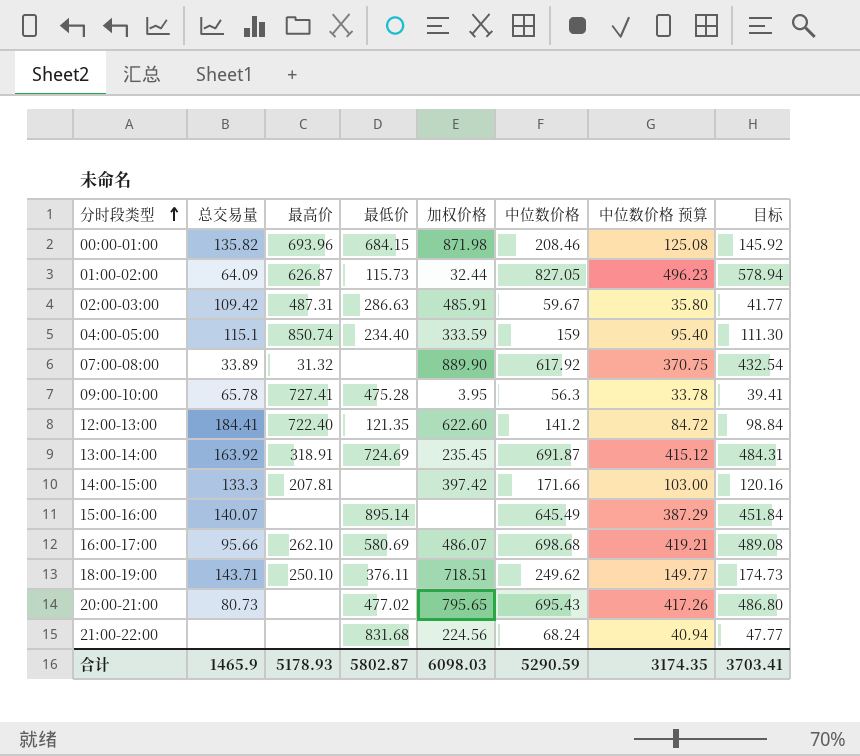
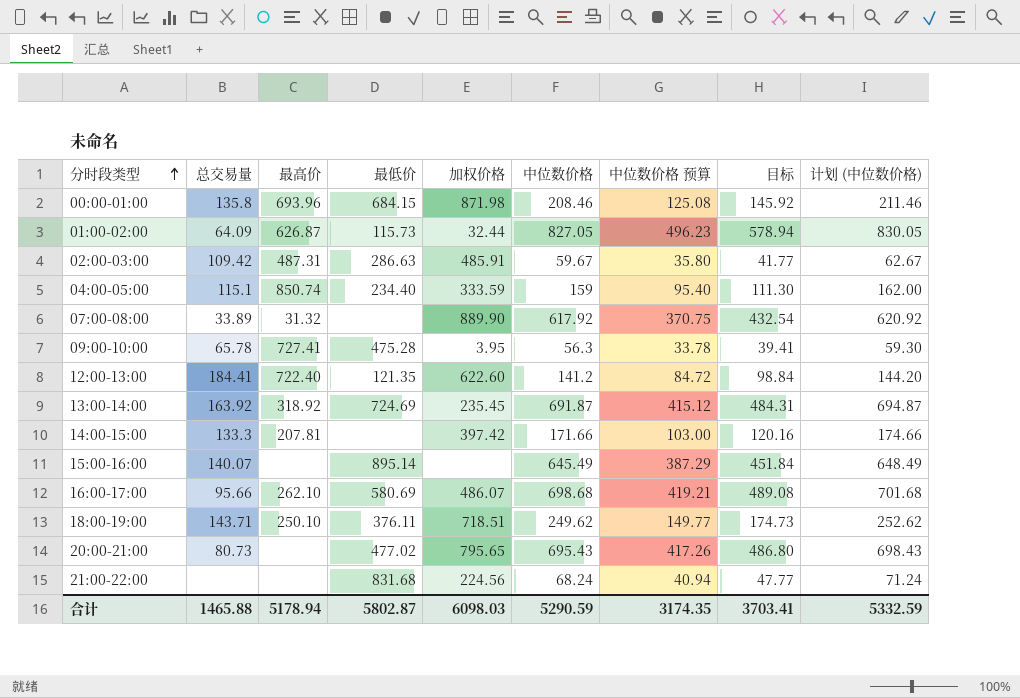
column 计划 (中位数价格) | formula: none -> [中位数价格] + 3
00:00-01:00 | 总交易量: 135.82 -> 135.8
13:00-14:00 | 最高价: 318.91 -> 318.92
合计 | 总交易量: 1465.9 -> 1465.88
合计 | 最高价: 5178.93 -> 5178.94

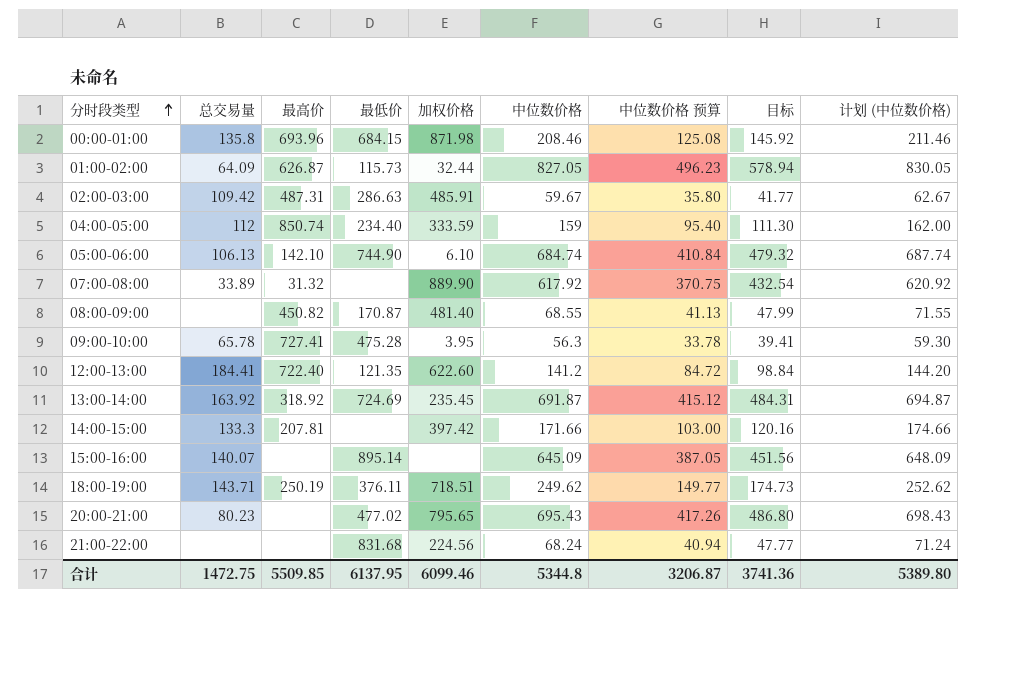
row 16:00-17:00: 95.66 | 262.10 | 580.69 | 486.07 | 698.68 | 419.21 | 489.08 | 701.68 -> none
04:00-05:00 | 总交易量: 115.1 -> 112
row 05:00-06:00: none -> 106.13 | 142.10 | 744.90 | 6.10 | 684.74 | 410.84 | 479.32 | 687.74
row 08:00-09:00: none -> none | 450.82 | 170.87 | 481.40 | 68.55 | 41.13 | 47.99 | 71.55
15:00-16:00 | 中位数价格: 645.49 -> 645.09
15:00-16:00 | 中位数价格 预算: 387.29 -> 387.05
15:00-16:00 | 目标: 451.84 -> 451.56
15:00-16:00 | 计划 (中位数价格): 648.49 -> 648.09
18:00-19:00 | 最高价: 250.10 -> 250.19
20:00-21:00 | 总交易量: 80.73 -> 80.23
合计 | 总交易量: 1465.88 -> 1472.75
合计 | 最高价: 5178.94 -> 5509.85
合计 | 最低价: 5802.87 -> 6137.95
合计 | 加权价格: 6098.03 -> 6099.46
合计 | 中位数价格: 5290.59 -> 5344.8
合计 | 中位数价格 预算: 3174.35 -> 3206.87
合计 | 目标: 3703.41 -> 3741.36
合计 | 计划 (中位数价格): 5332.59 -> 5389.80

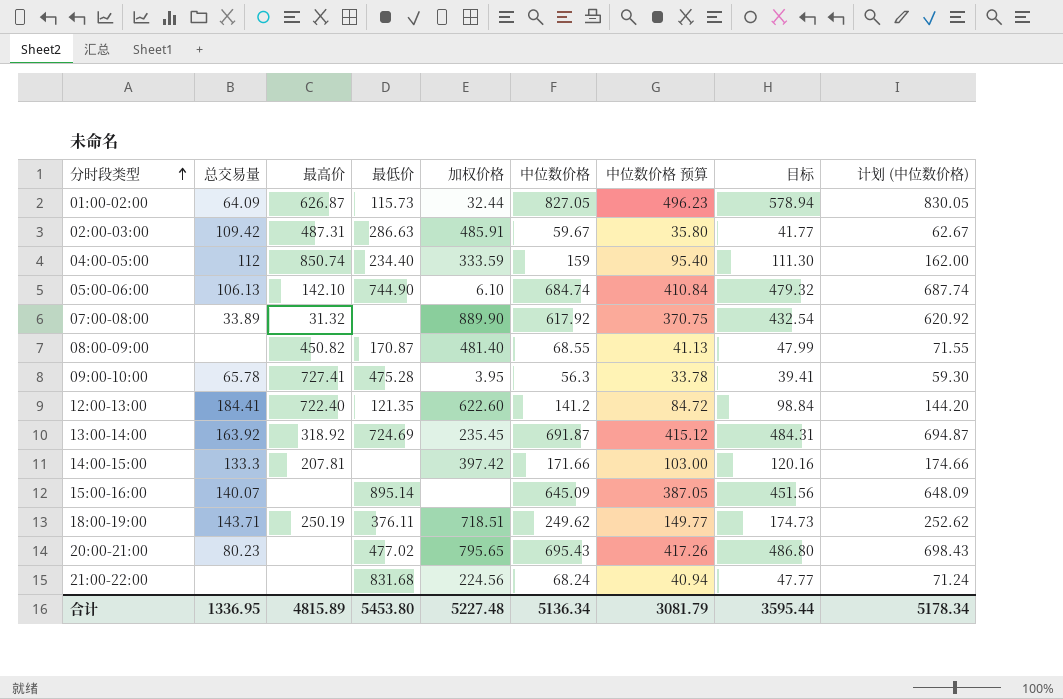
row 00:00-01:00: 135.8 | 693.96 | 684.15 | 871.98 | 208.46 | 125.08 | 145.92 | 211.46 -> none
合计 | 总交易量: 1472.75 -> 1336.95
合计 | 最高价: 5509.85 -> 4815.89
合计 | 最低价: 6137.95 -> 5453.80
合计 | 加权价格: 6099.46 -> 5227.48
合计 | 中位数价格: 5344.8 -> 5136.34
合计 | 中位数价格 预算: 3206.87 -> 3081.79
合计 | 目标: 3741.36 -> 3595.44
合计 | 计划 (中位数价格): 5389.80 -> 5178.34

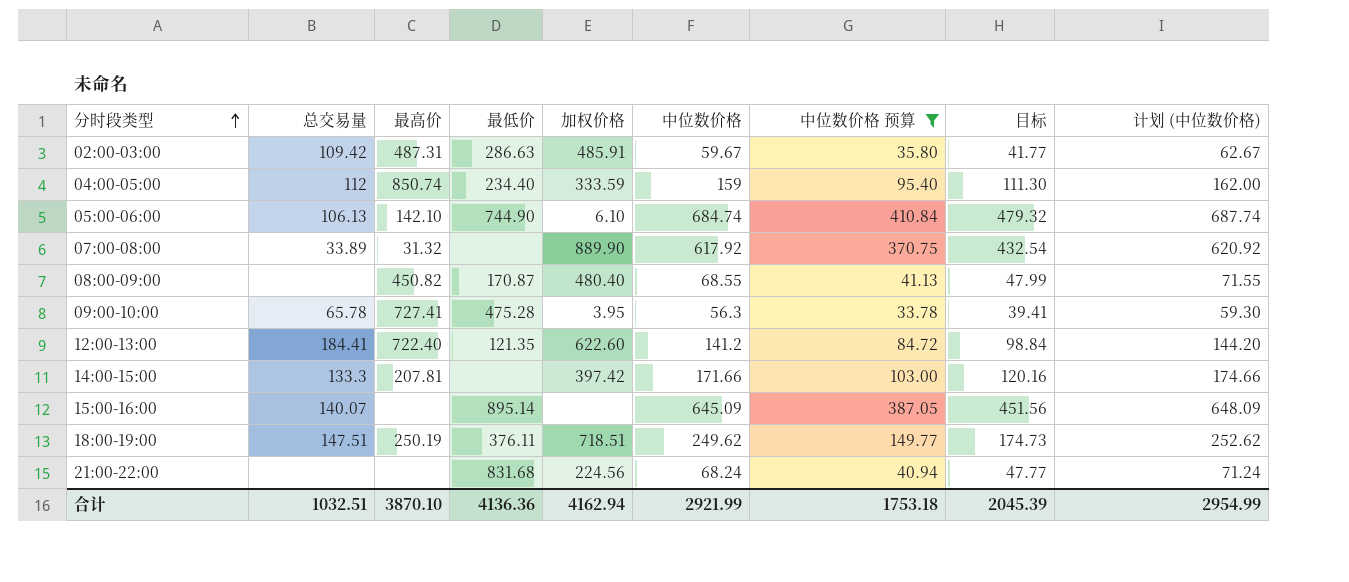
filter: none -> 中位数价格 预算 <= 410.84
08:00-09:00 | 加权价格: 481.40 -> 480.40
18:00-19:00 | 总交易量: 143.71 -> 147.51
合计 | 总交易量: 1336.95 -> 1032.51
合计 | 最高价: 4815.89 -> 3870.10
合计 | 最低价: 5453.80 -> 4136.36
合计 | 加权价格: 5227.48 -> 4162.94
合计 | 中位数价格: 5136.34 -> 2921.99
合计 | 中位数价格 预算: 3081.79 -> 1753.18
合计 | 目标: 3595.44 -> 2045.39
合计 | 计划 (中位数价格): 5178.34 -> 2954.99

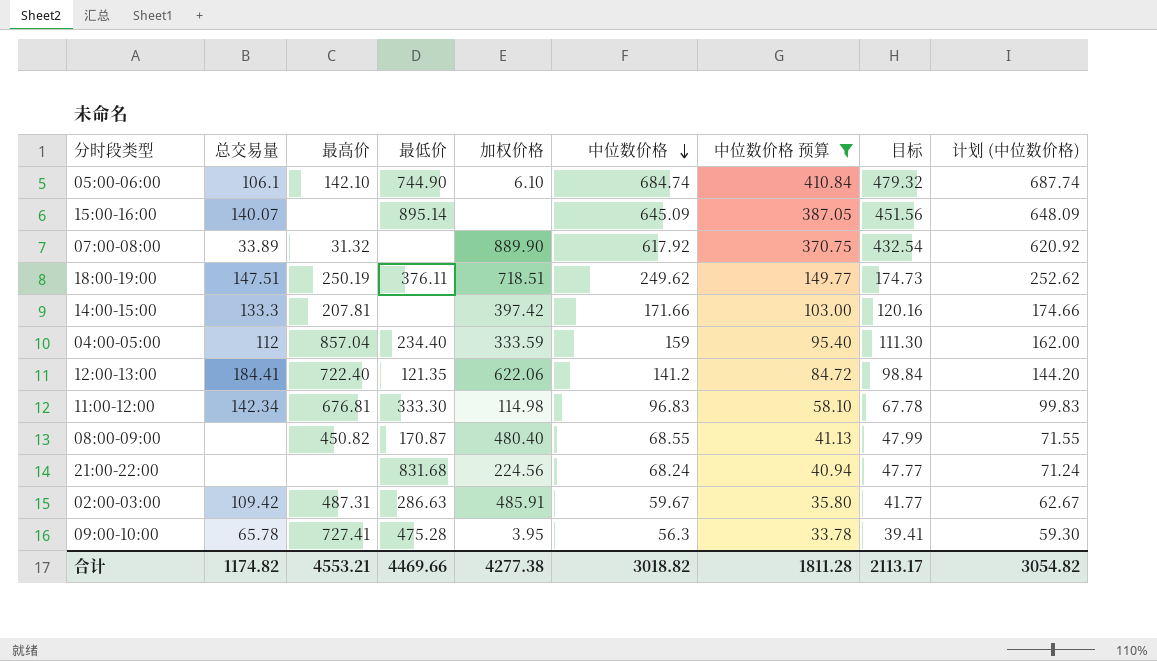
row order: 分时段类型 ascending -> 中位数价格 descending
05:00-06:00 | 总交易量: 106.13 -> 106.1
04:00-05:00 | 最高价: 850.74 -> 857.04
12:00-13:00 | 加权价格: 622.60 -> 622.06
row 11:00-12:00: none -> 142.34 | 676.81 | 333.30 | 114.98 | 96.83 | 58.10 | 67.78 | 99.83
合计 | 总交易量: 1032.51 -> 1174.82
合计 | 最高价: 3870.10 -> 4553.21
合计 | 最低价: 4136.36 -> 4469.66
合计 | 加权价格: 4162.94 -> 4277.38
合计 | 中位数价格: 2921.99 -> 3018.82
合计 | 中位数价格 预算: 1753.18 -> 1811.28
合计 | 目标: 2045.39 -> 2113.17
合计 | 计划 (中位数价格): 2954.99 -> 3054.82

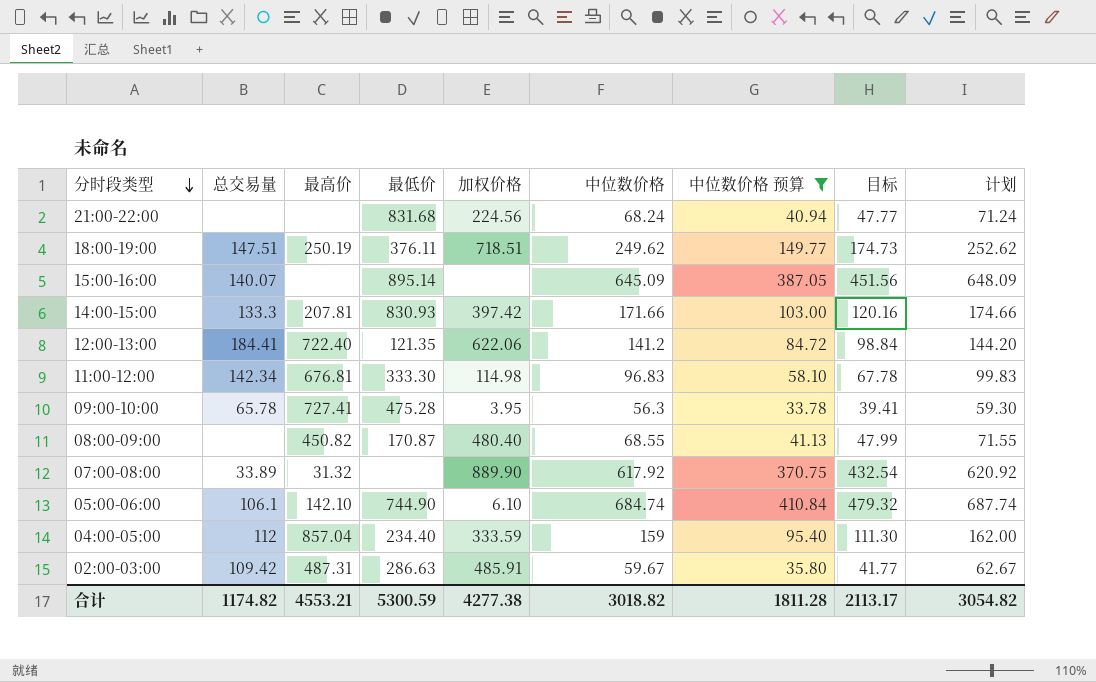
row order: 中位数价格 descending -> 分时段类型 descending
column name: 计划 (中位数价格) -> 计划
14:00-15:00 | 最低价: none -> 830.93
合计 | 最低价: 4469.66 -> 5300.59

